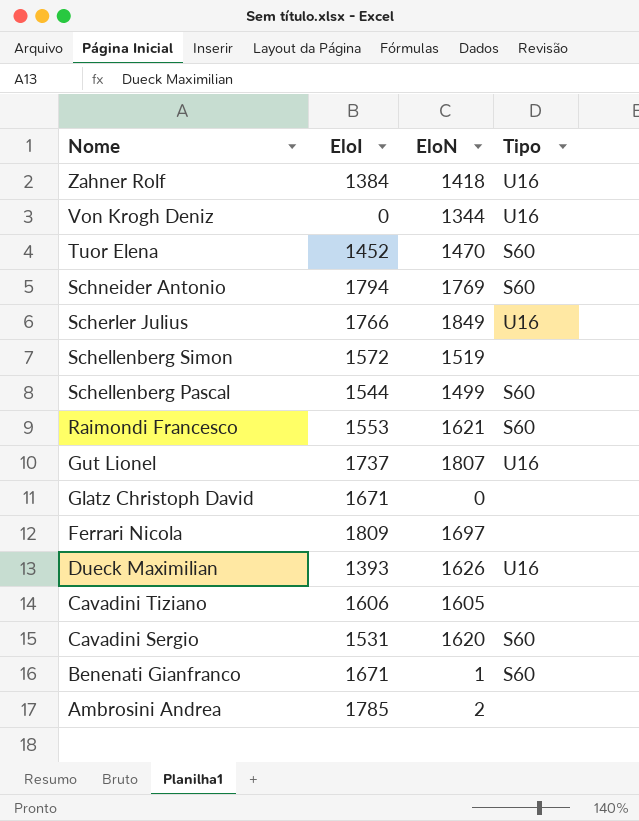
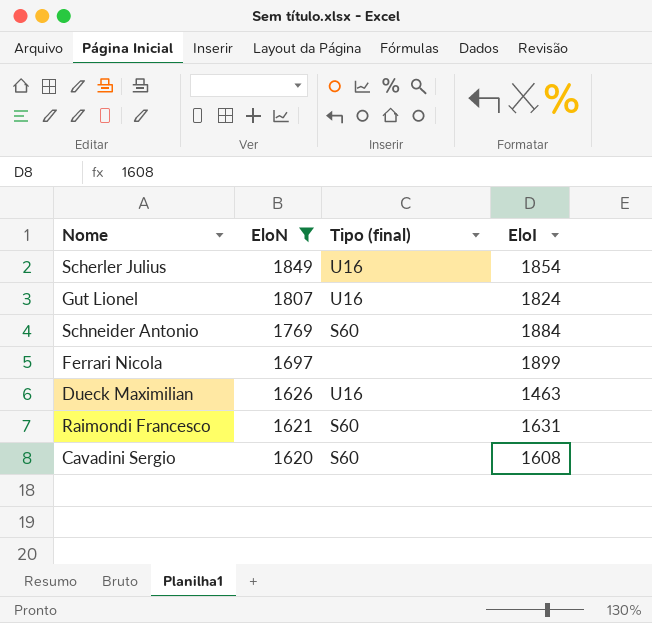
filter: none -> EloN >= 1620
row order: Nome descending -> EloN descending
column name: Tipo -> Tipo (final)
column EloI | position: 2 -> 4
Scherler Julius | EloI: 1766 -> 1854
Gut Lionel | EloI: 1737 -> 1824
Schneider Antonio | EloI: 1794 -> 1884
Ferrari Nicola | EloI: 1809 -> 1899
Dueck Maximilian | EloI: 1393 -> 1463
Raimondi Francesco | EloI: 1553 -> 1631
Cavadini Sergio | EloI: 1531 -> 1608

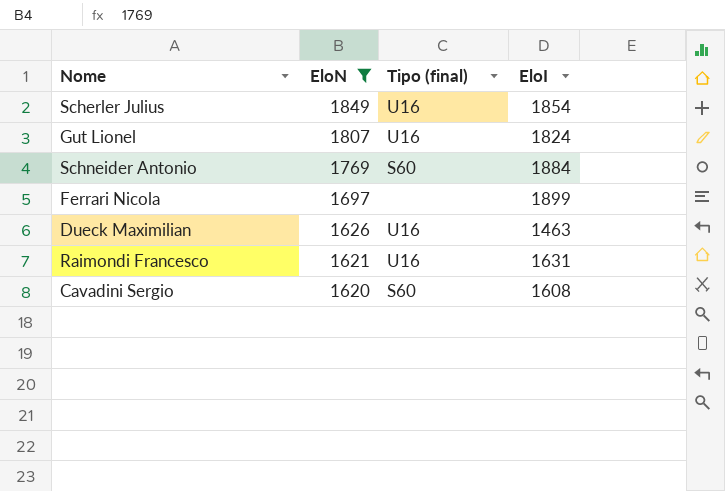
Raimondi Francesco | Tipo (final): S60 -> U16

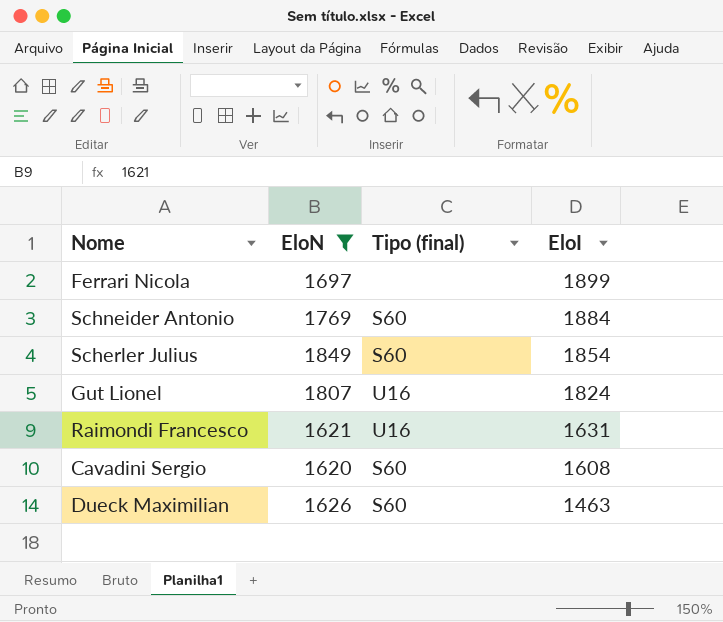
row order: EloN descending -> EloI descending
Scherler Julius | Tipo (final): U16 -> S60
Dueck Maximilian | Tipo (final): U16 -> S60

